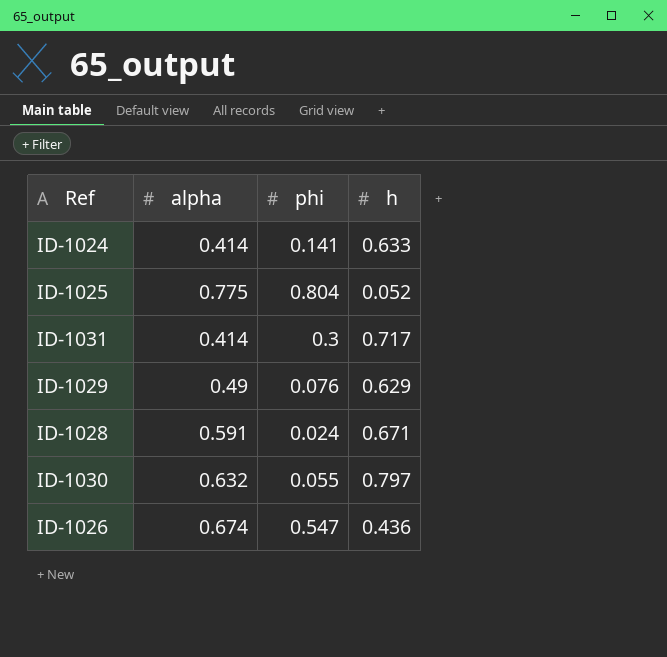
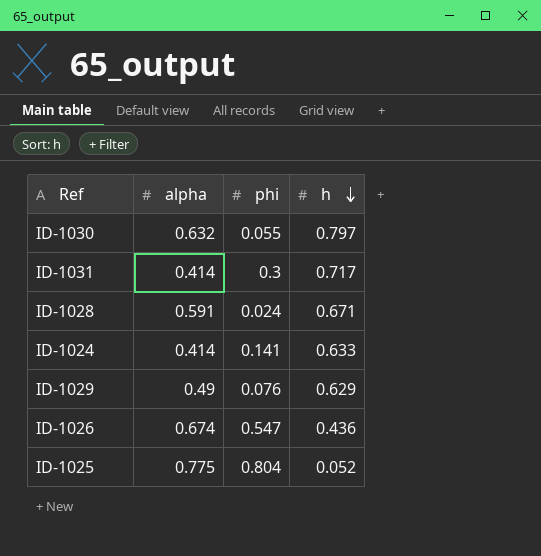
row order: none -> h descending

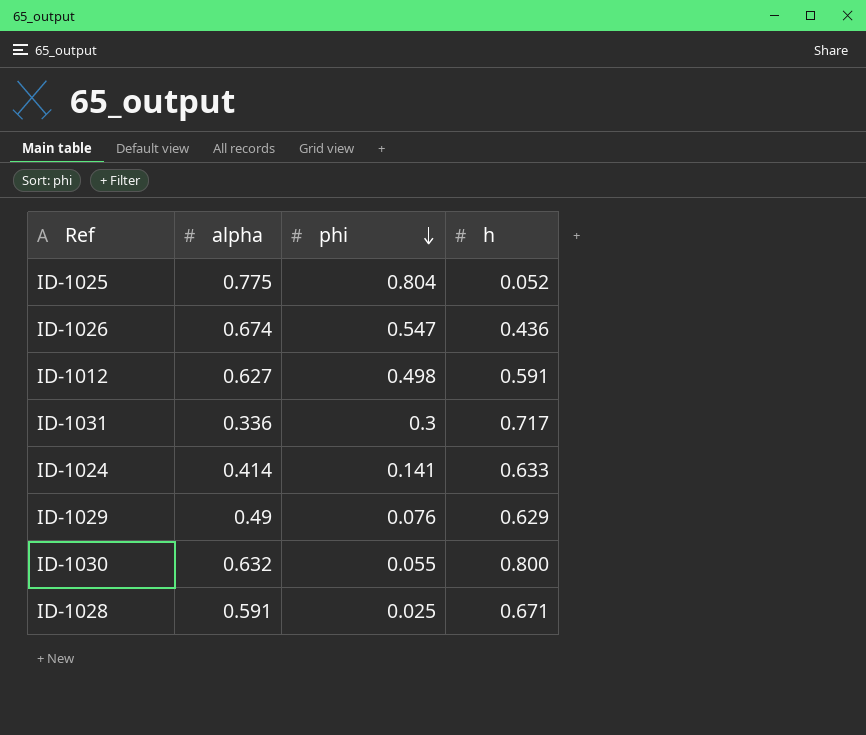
row order: h descending -> phi descending
row ID-1012: none -> 0.627 | 0.498 | 0.591
ID-1031 | alpha: 0.414 -> 0.336
ID-1030 | h: 0.797 -> 0.800
ID-1028 | phi: 0.024 -> 0.025

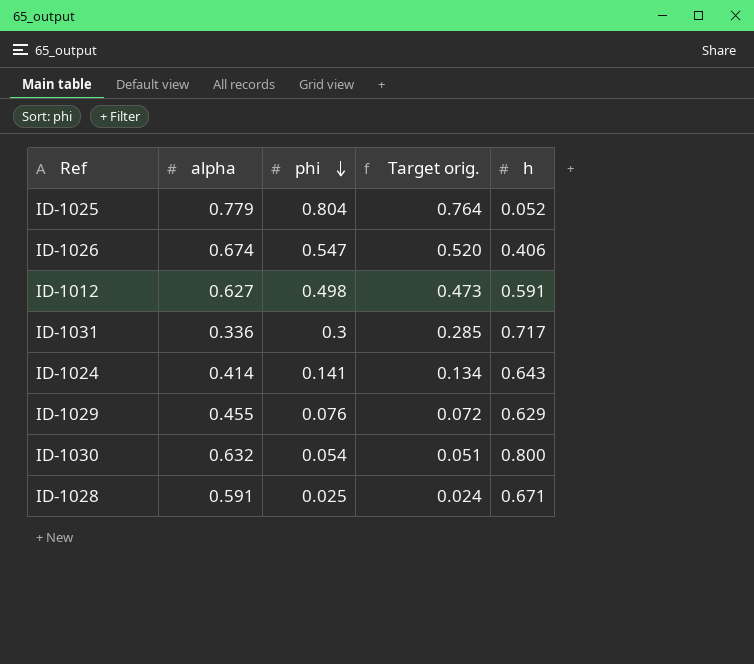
column Target orig. | formula: none -> [phi] * 0.95
ID-1025 | alpha: 0.775 -> 0.779
ID-1026 | h: 0.436 -> 0.406
ID-1024 | h: 0.633 -> 0.643
ID-1029 | alpha: 0.49 -> 0.455
ID-1030 | phi: 0.055 -> 0.054

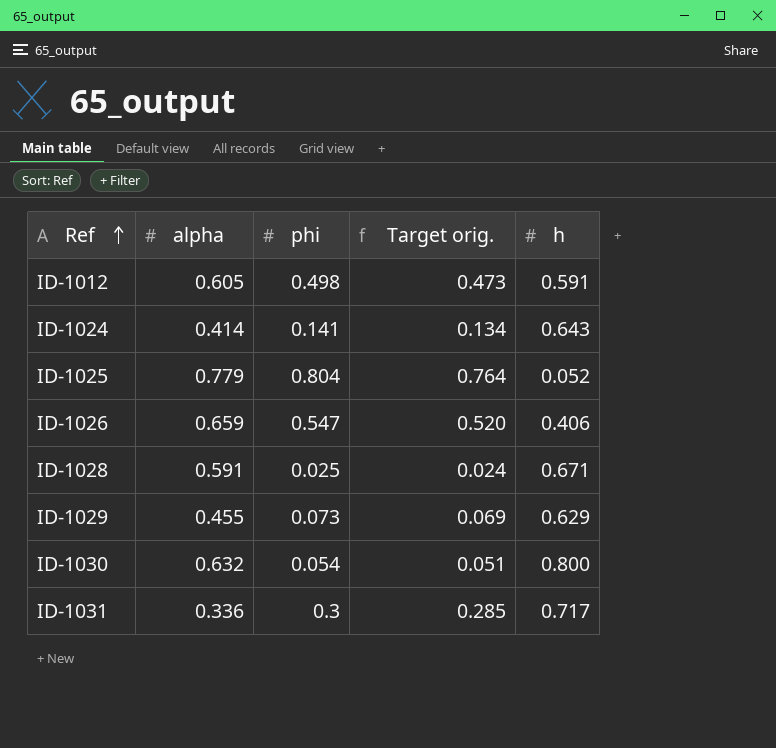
row order: phi descending -> Ref ascending
ID-1012 | alpha: 0.627 -> 0.605
ID-1026 | alpha: 0.674 -> 0.659
ID-1029 | phi: 0.076 -> 0.073
ID-1029 | Target orig.: 0.072 -> 0.069

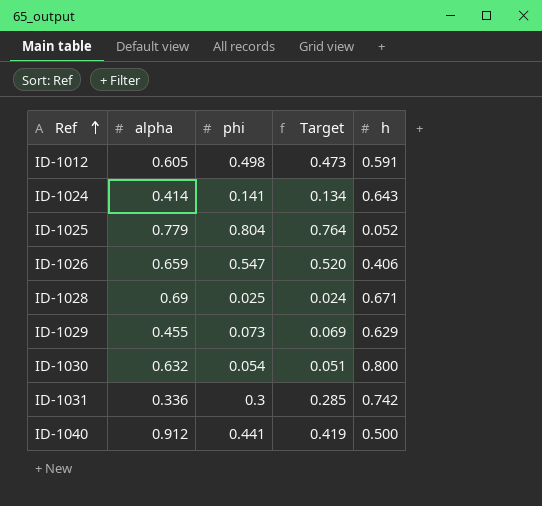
column name: Target orig. -> Target
ID-1028 | alpha: 0.591 -> 0.69
ID-1031 | h: 0.717 -> 0.742
row ID-1040: none -> 0.912 | 0.441 | 0.419 | 0.500

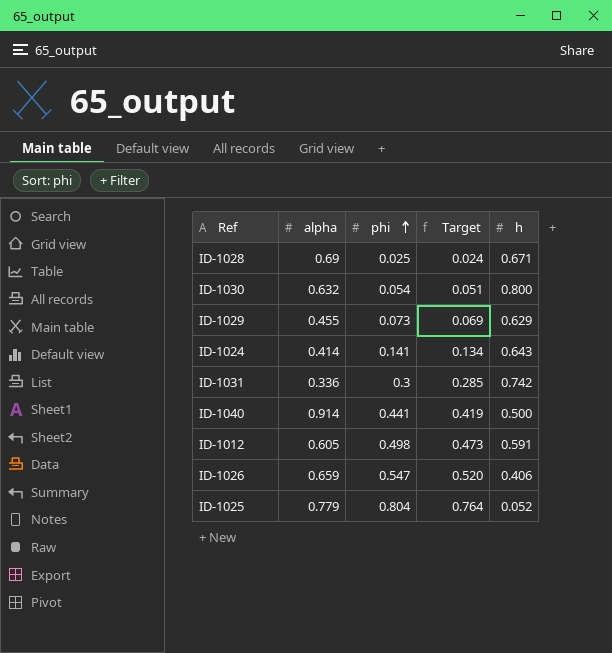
row order: Ref ascending -> phi ascending
ID-1040 | alpha: 0.912 -> 0.914

